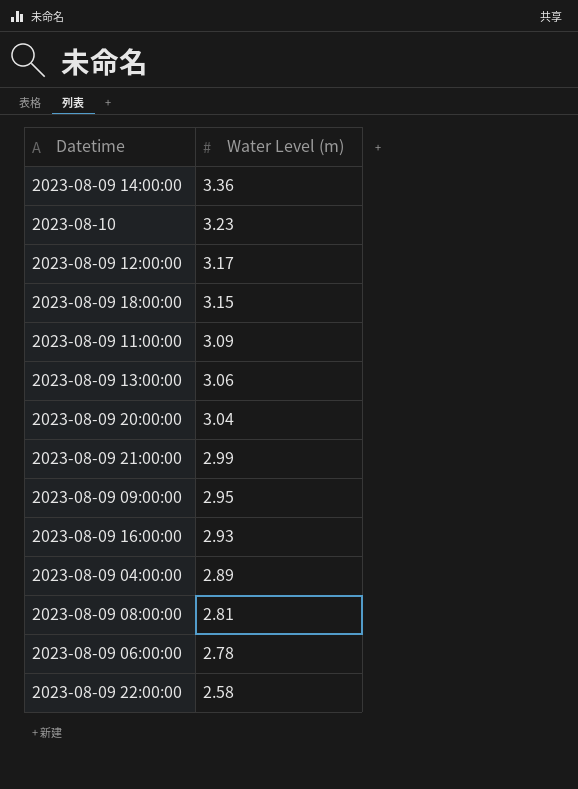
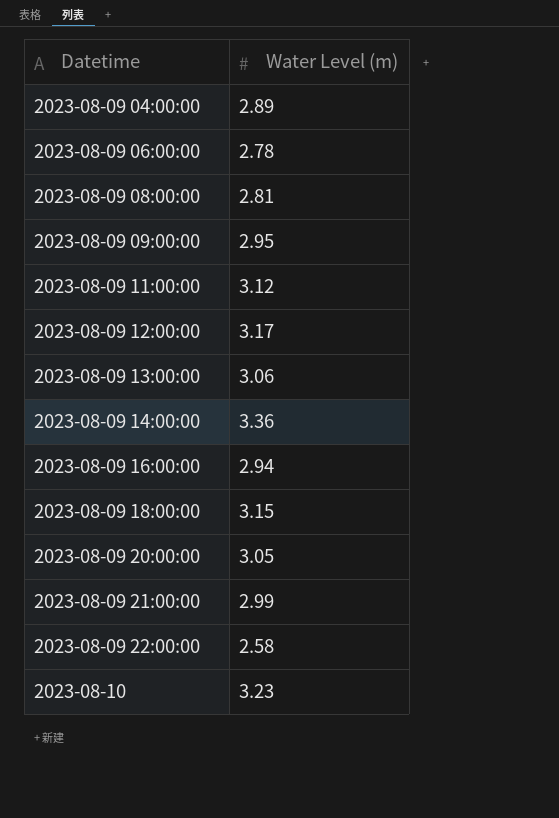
row order: Water Level (m) descending -> Datetime ascending
2023-08-09 11:00:00 | Water Level (m): 3.09 -> 3.12
2023-08-09 16:00:00 | Water Level (m): 2.93 -> 2.94
2023-08-09 20:00:00 | Water Level (m): 3.04 -> 3.05

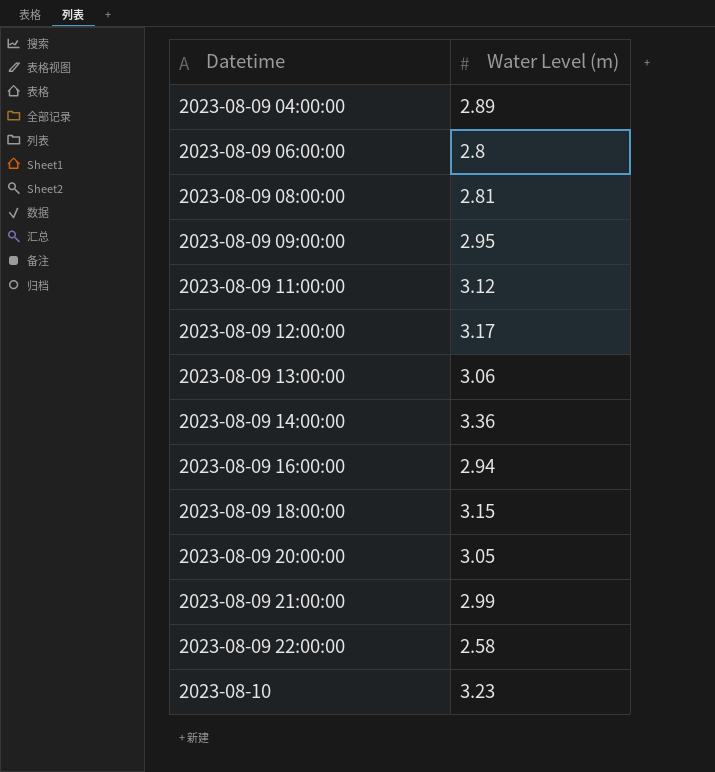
2023-08-09 06:00:00 | Water Level (m): 2.78 -> 2.8

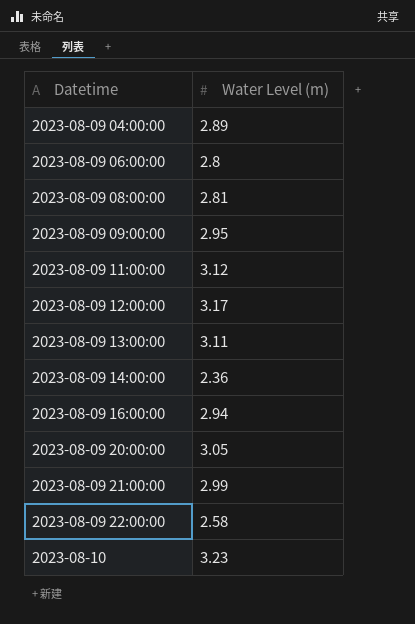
row 2023-08-09 18:00:00: 3.15 -> none
2023-08-09 13:00:00 | Water Level (m): 3.06 -> 3.11
2023-08-09 14:00:00 | Water Level (m): 3.36 -> 2.36

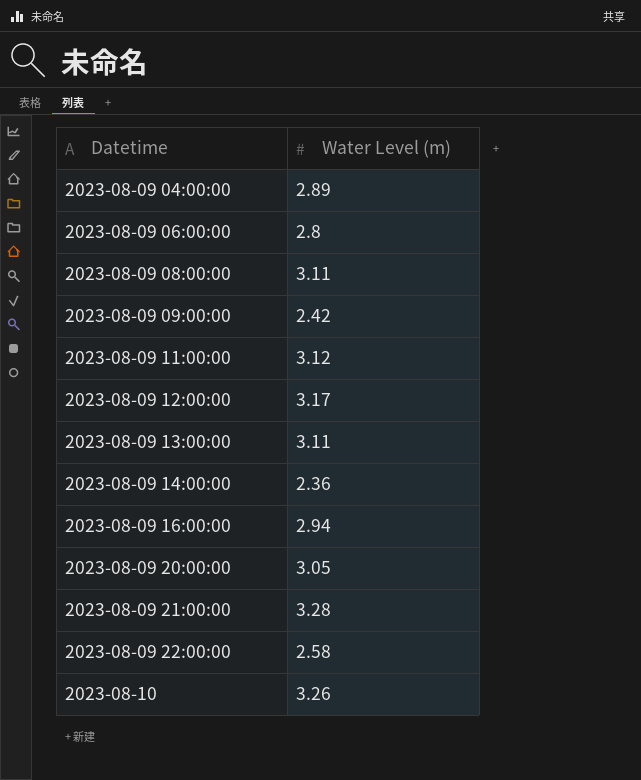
2023-08-09 08:00:00 | Water Level (m): 2.81 -> 3.11
2023-08-09 09:00:00 | Water Level (m): 2.95 -> 2.42
2023-08-09 21:00:00 | Water Level (m): 2.99 -> 3.28
2023-08-10 | Water Level (m): 3.23 -> 3.26

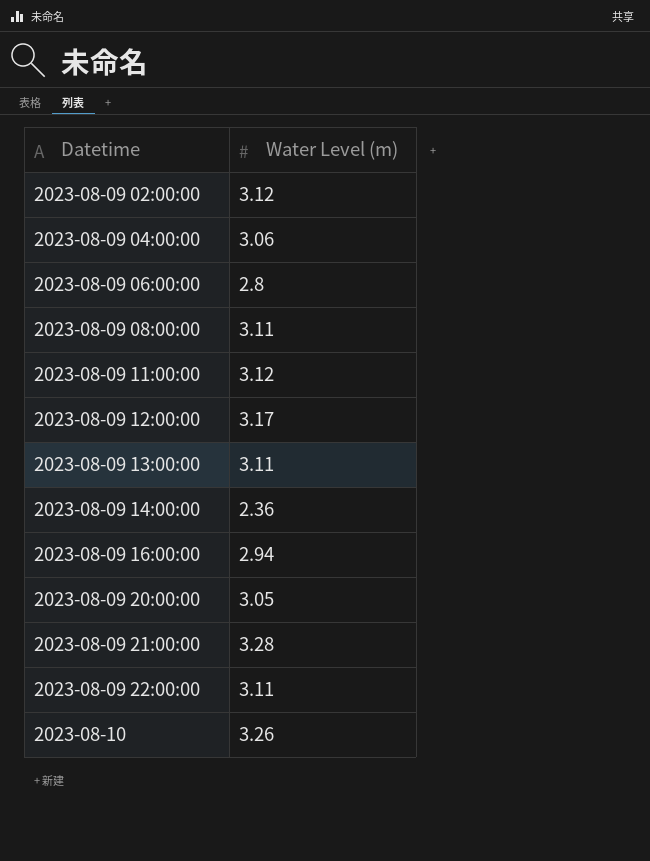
row 2023-08-09 09:00:00: 2.42 -> none
row 2023-08-09 02:00:00: none -> 3.12
2023-08-09 04:00:00 | Water Level (m): 2.89 -> 3.06
2023-08-09 22:00:00 | Water Level (m): 2.58 -> 3.11

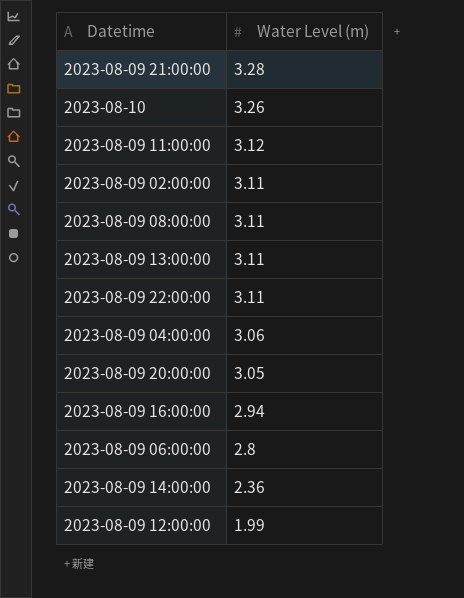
row order: Datetime ascending -> Water Level (m) descending
2023-08-09 02:00:00 | Water Level (m): 3.12 -> 3.11
2023-08-09 12:00:00 | Water Level (m): 3.17 -> 1.99

